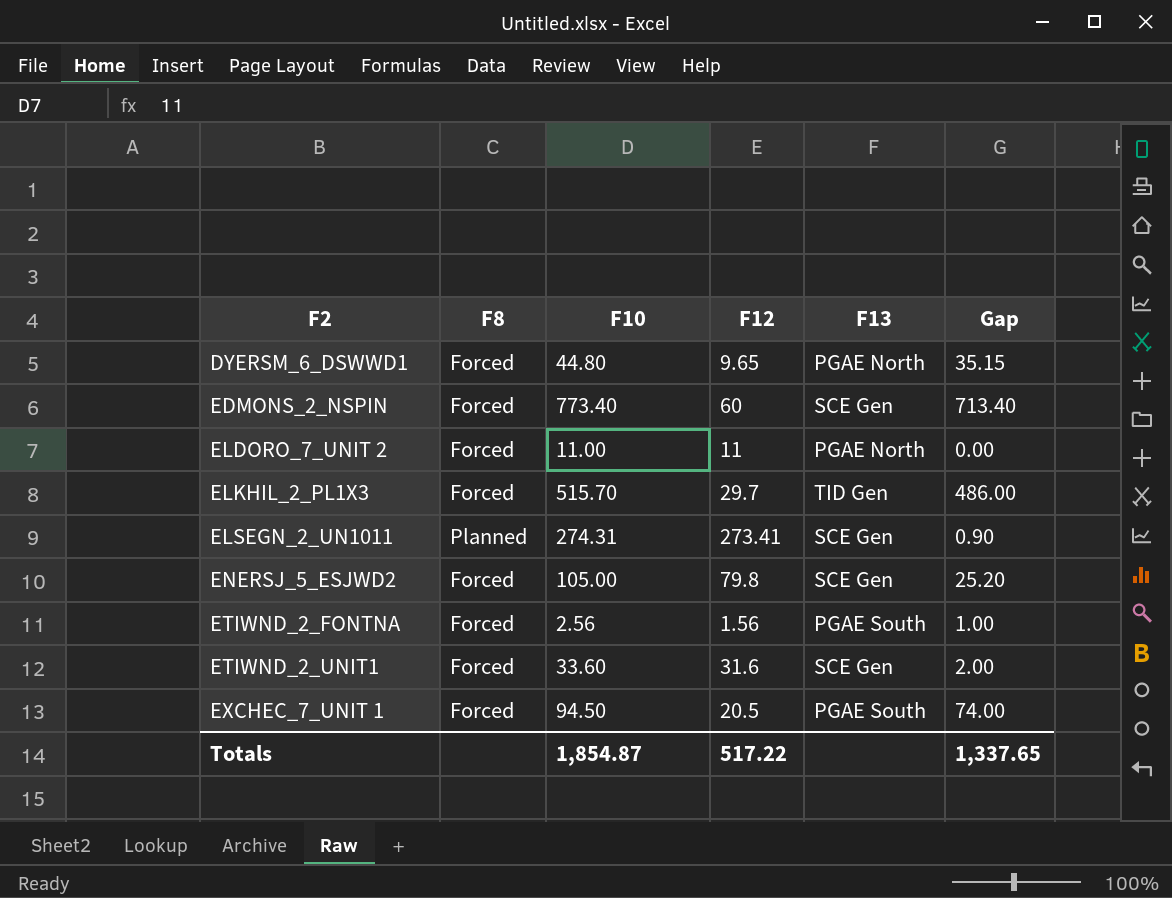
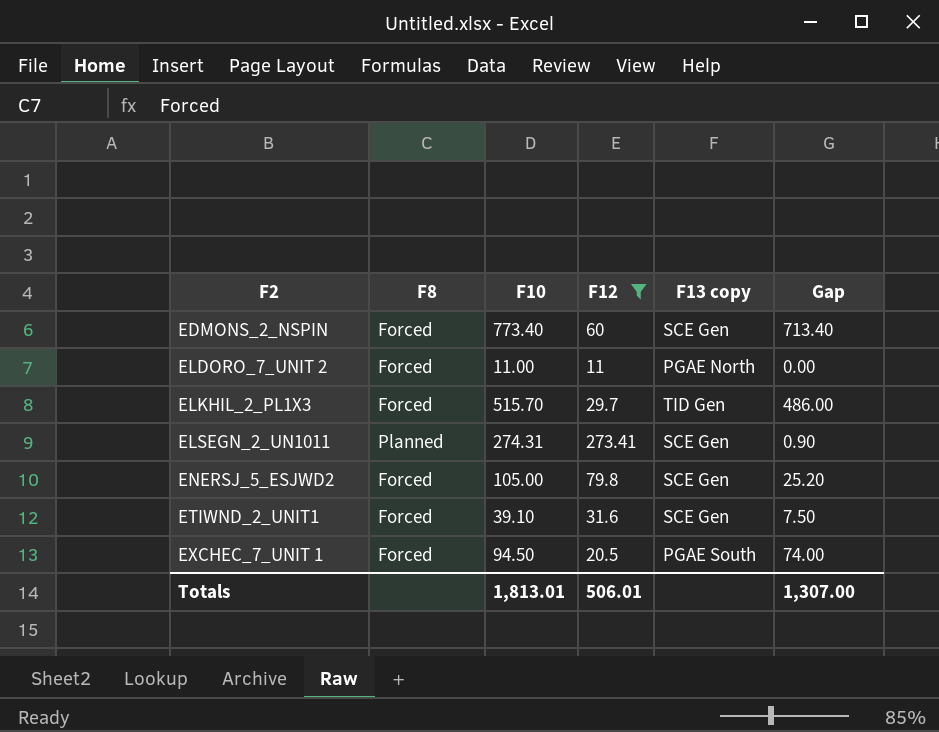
filter: none -> F12 >= 11
column name: F13 -> F13 copy
ETIWND_2_UNIT1 | F10: 33.60 -> 39.10
ETIWND_2_UNIT1 | Gap: 2.00 -> 7.50
Totals | F10: 1,854.87 -> 1,813.01
Totals | F12: 517.22 -> 506.01
Totals | Gap: 1,337.65 -> 1,307.00

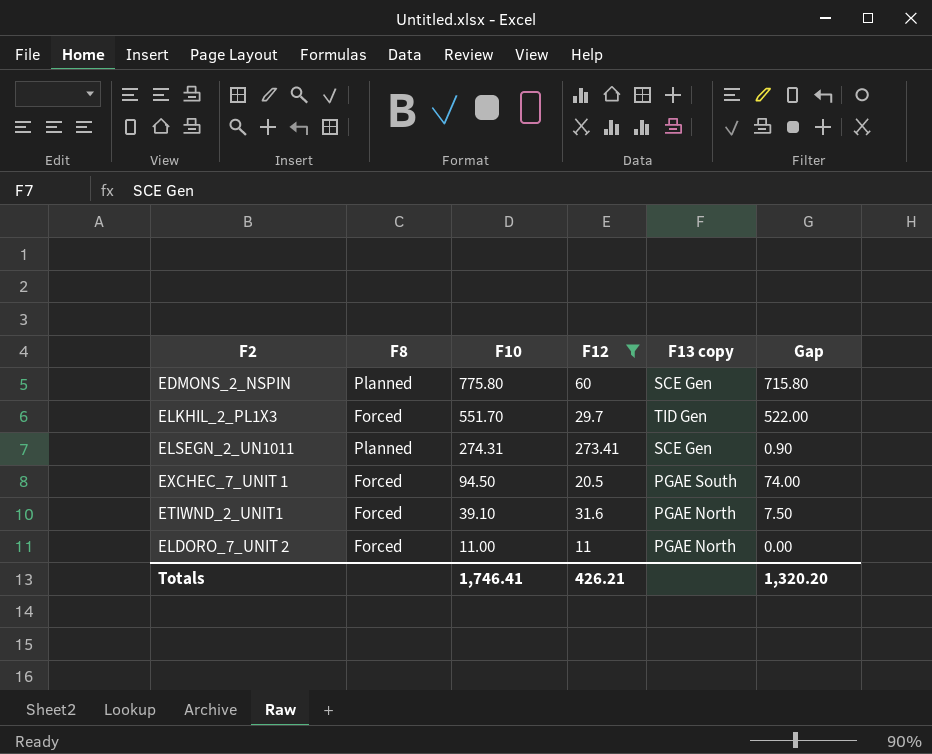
row order: F2 ascending -> F10 descending
row ENERSJ_5_ESJWD2: Forced | 105.00 | 79.8 | SCE Gen | 25.20 -> none
EDMONS_2_NSPIN | F8: Forced -> Planned
EDMONS_2_NSPIN | F10: 773.40 -> 775.80
EDMONS_2_NSPIN | Gap: 713.40 -> 715.80
ELKHIL_2_PL1X3 | F10: 515.70 -> 551.70
ELKHIL_2_PL1X3 | Gap: 486.00 -> 522.00
ETIWND_2_UNIT1 | F13 copy: SCE Gen -> PGAE North
Totals | F10: 1,813.01 -> 1,746.41
Totals | F12: 506.01 -> 426.21
Totals | Gap: 1,307.00 -> 1,320.20

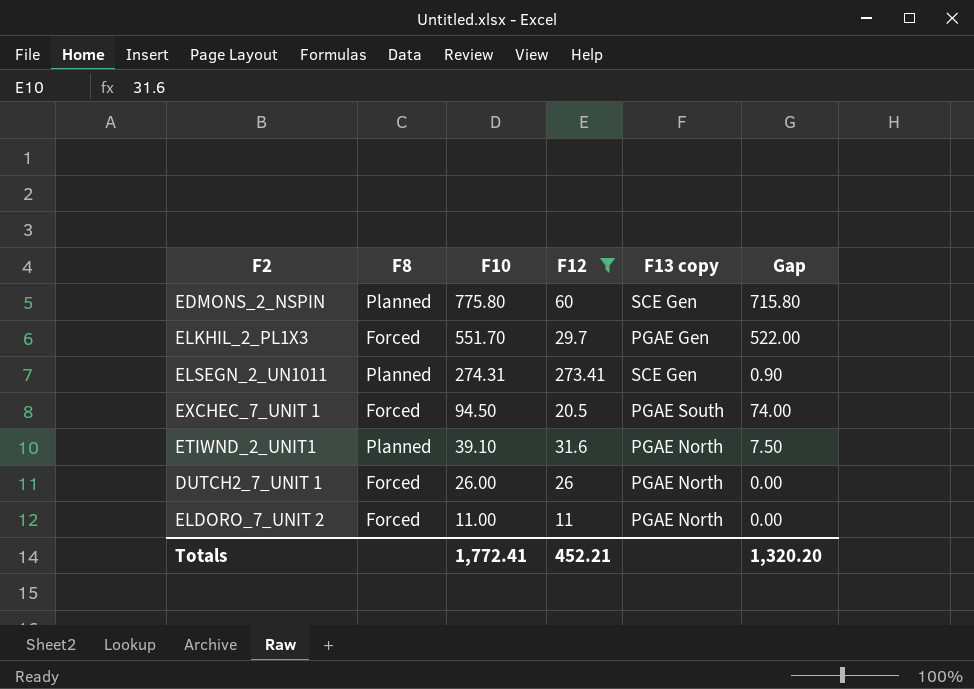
ELKHIL_2_PL1X3 | F13 copy: TID Gen -> PGAE Gen
ETIWND_2_UNIT1 | F8: Forced -> Planned
row DUTCH2_7_UNIT 1: none -> Forced | 26.00 | 26 | PGAE North | 0.00
Totals | F10: 1,746.41 -> 1,772.41
Totals | F12: 426.21 -> 452.21

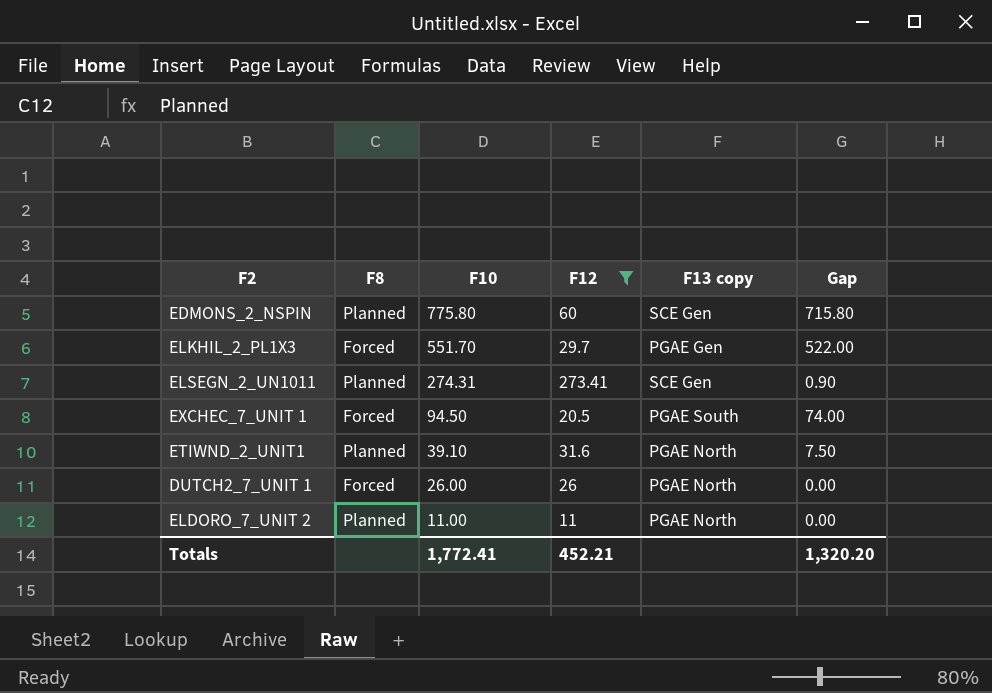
ELDORO_7_UNIT 2 | F8: Forced -> Planned

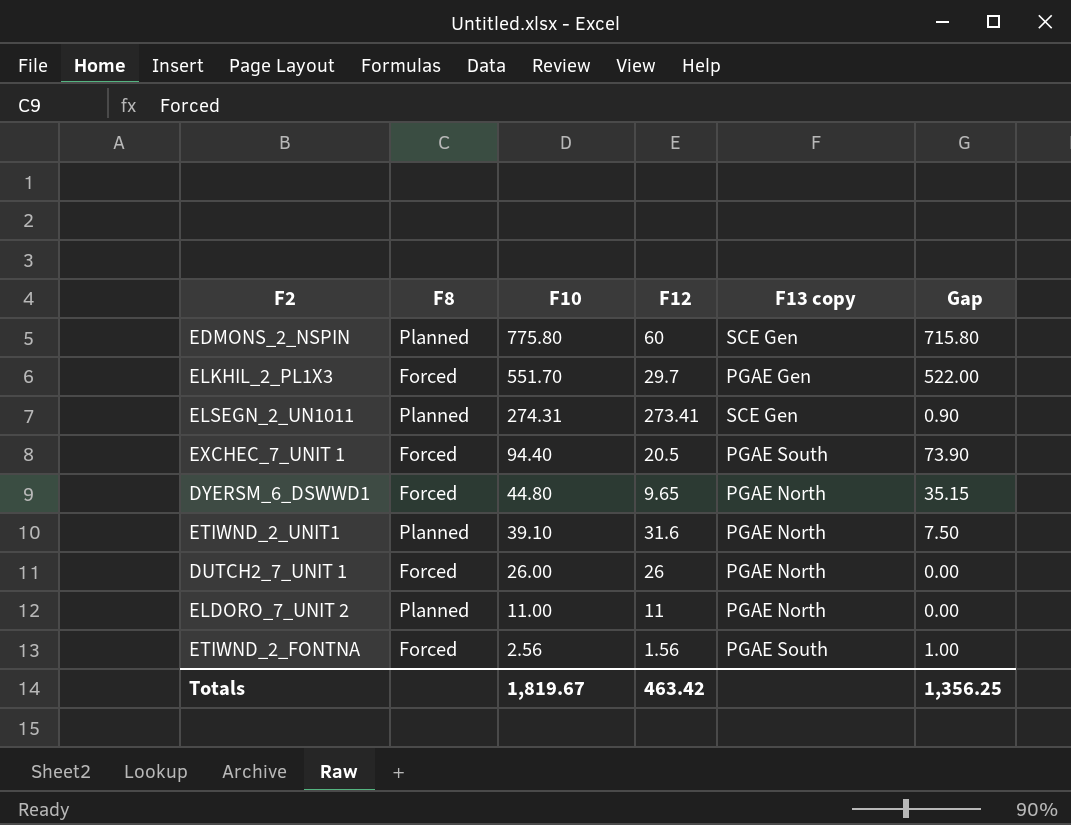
filter: F12 >= 11 -> none
EXCHEC_7_UNIT 1 | F10: 94.50 -> 94.40
EXCHEC_7_UNIT 1 | Gap: 74.00 -> 73.90
Totals | F10: 1,772.41 -> 1,819.67
Totals | F12: 452.21 -> 463.42
Totals | Gap: 1,320.20 -> 1,356.25

